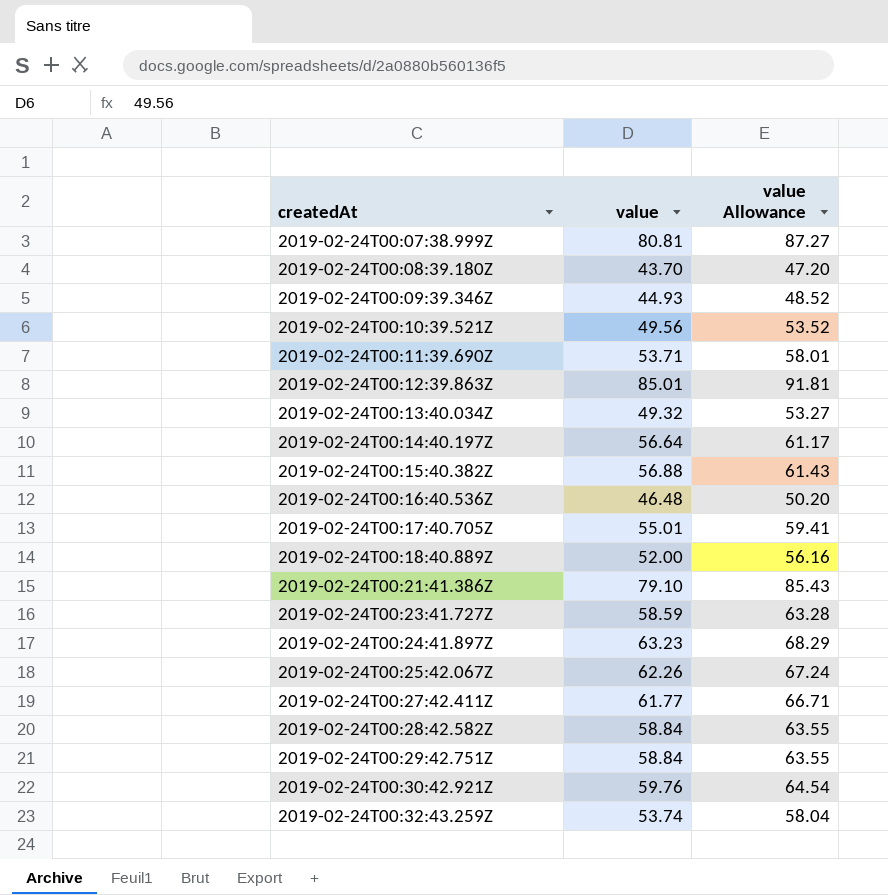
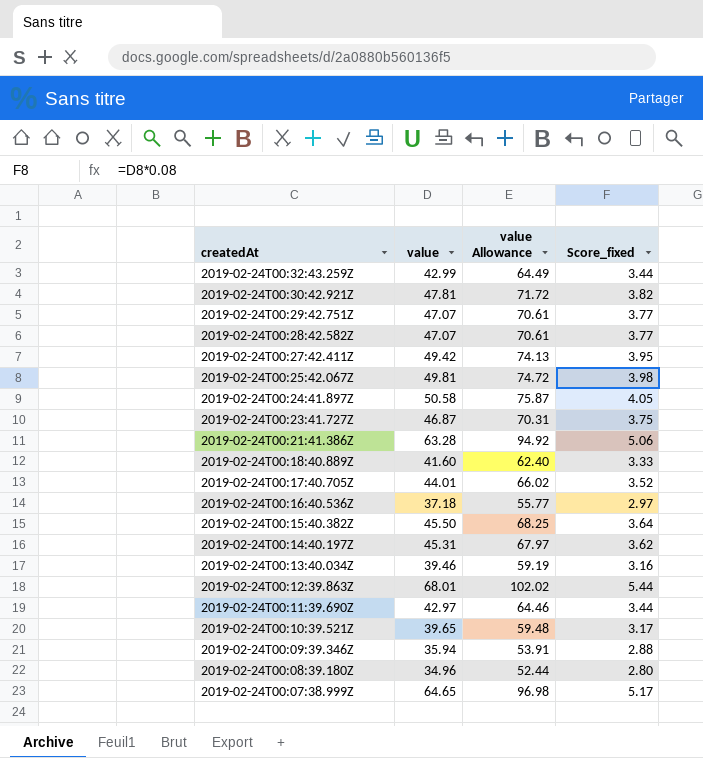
row order: createdAt ascending -> createdAt descending
column value Allowance | formula: [value] * 1.08 -> [value] * 1.5
column Score_fixed | formula: none -> [value] * 0.08
2019-02-24T00:32:43.259Z | value: 53.74 -> 42.99
2019-02-24T00:30:42.921Z | value: 59.76 -> 47.81
2019-02-24T00:29:42.751Z | value: 58.84 -> 47.07
2019-02-24T00:28:42.582Z | value: 58.84 -> 47.07
2019-02-24T00:27:42.411Z | value: 61.77 -> 49.42
2019-02-24T00:25:42.067Z | value: 62.26 -> 49.81
2019-02-24T00:24:41.897Z | value: 63.23 -> 50.58
2019-02-24T00:23:41.727Z | value: 58.59 -> 46.87
2019-02-24T00:21:41.386Z | value: 79.10 -> 63.28
2019-02-24T00:18:40.889Z | value: 52.00 -> 41.60
2019-02-24T00:17:40.705Z | value: 55.01 -> 44.01
2019-02-24T00:16:40.536Z | value: 46.48 -> 37.18
2019-02-24T00:15:40.382Z | value: 56.88 -> 45.50
2019-02-24T00:14:40.197Z | value: 56.64 -> 45.31
2019-02-24T00:13:40.034Z | value: 49.32 -> 39.46
2019-02-24T00:12:39.863Z | value: 85.01 -> 68.01
2019-02-24T00:11:39.690Z | value: 53.71 -> 42.97
2019-02-24T00:10:39.521Z | value: 49.56 -> 39.65
2019-02-24T00:09:39.346Z | value: 44.93 -> 35.94
2019-02-24T00:08:39.180Z | value: 43.70 -> 34.96
2019-02-24T00:07:38.999Z | value: 80.81 -> 64.65

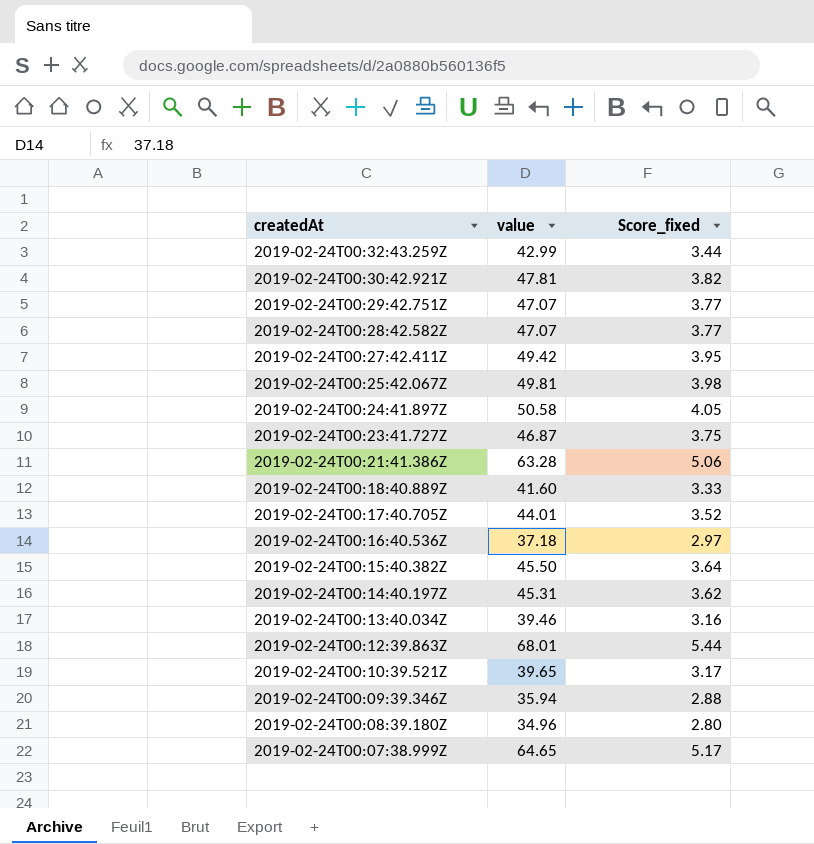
column value Allowance | formula: [value] * 1.5 -> none
row 2019-02-24T00:11:39.690Z: 42.97 | 64.46 | 3.44 -> none

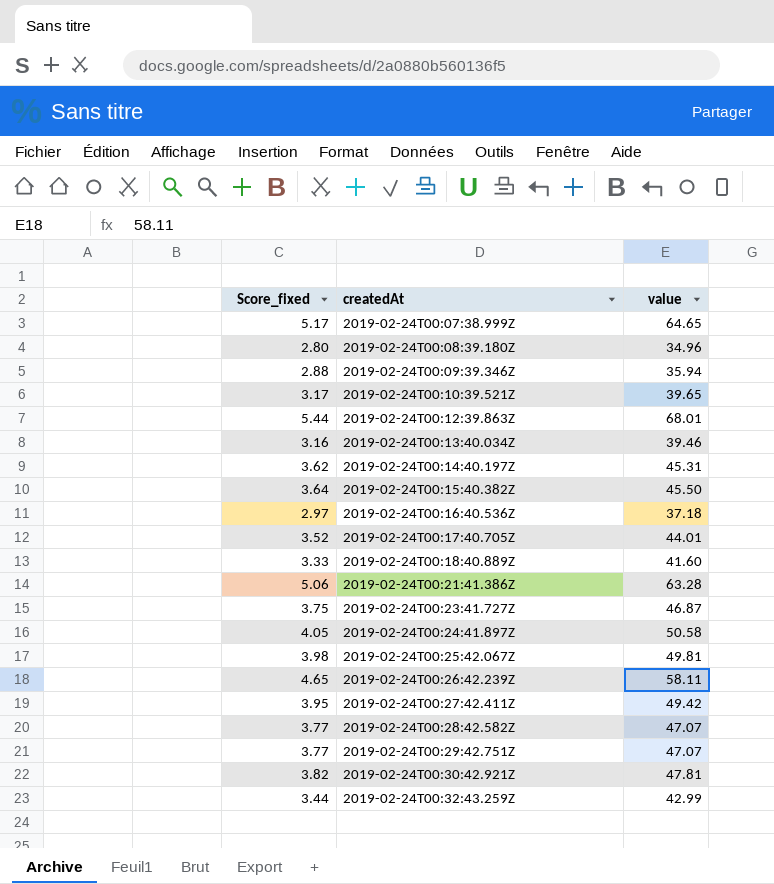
row order: createdAt descending -> createdAt ascending
column Score_fixed | position: 3 -> 1
row 2019-02-24T00:26:42.239Z: none -> 4.65 | 58.11

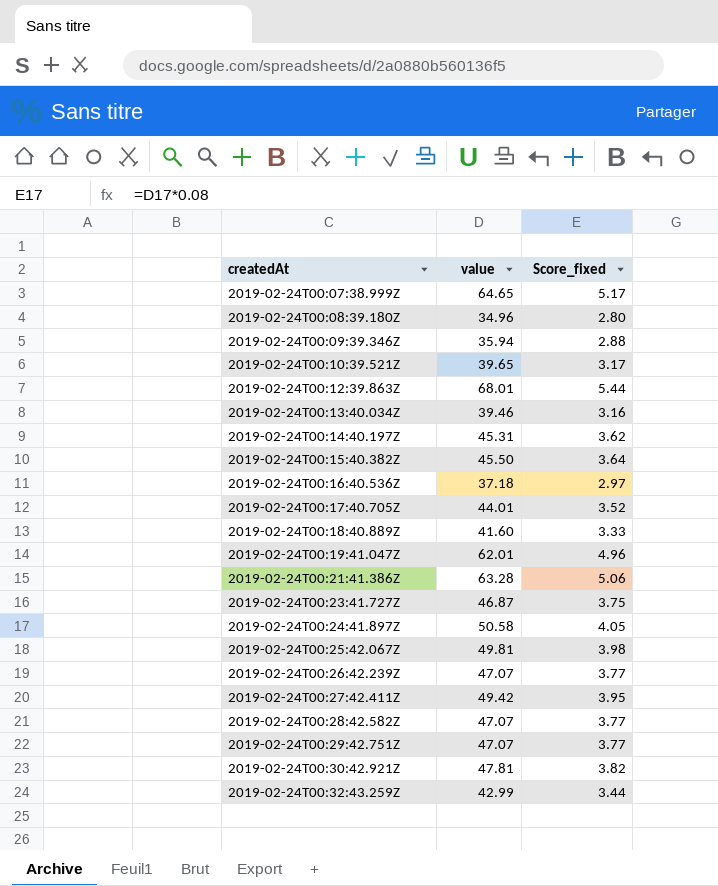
column Score_fixed | position: 1 -> 3
row 2019-02-24T00:19:41.047Z: none -> 62.01 | 4.96
2019-02-24T00:26:42.239Z | value: 58.11 -> 47.07
2019-02-24T00:26:42.239Z | Score_fixed: 4.65 -> 3.77

